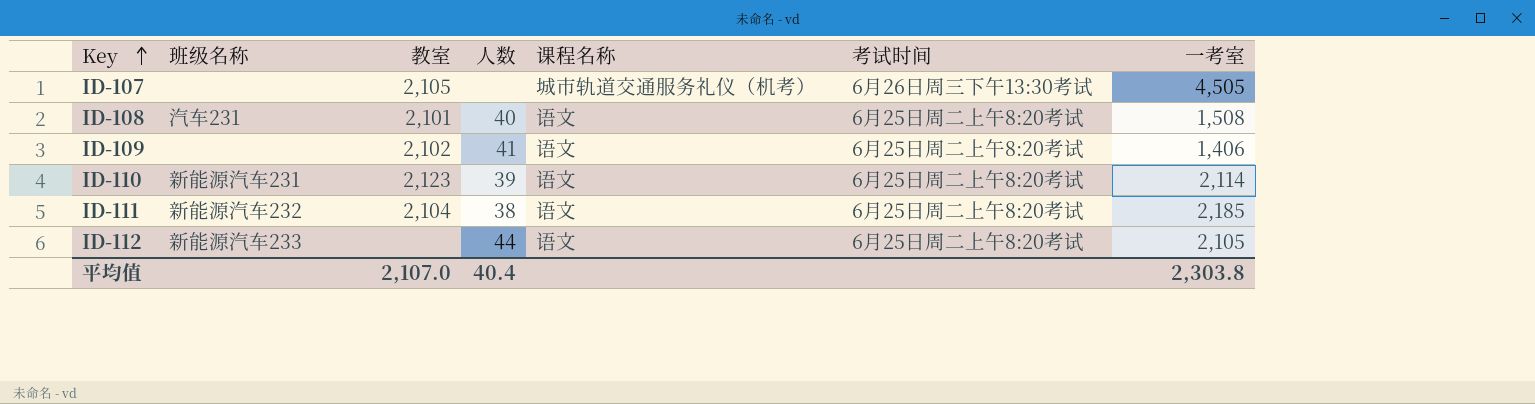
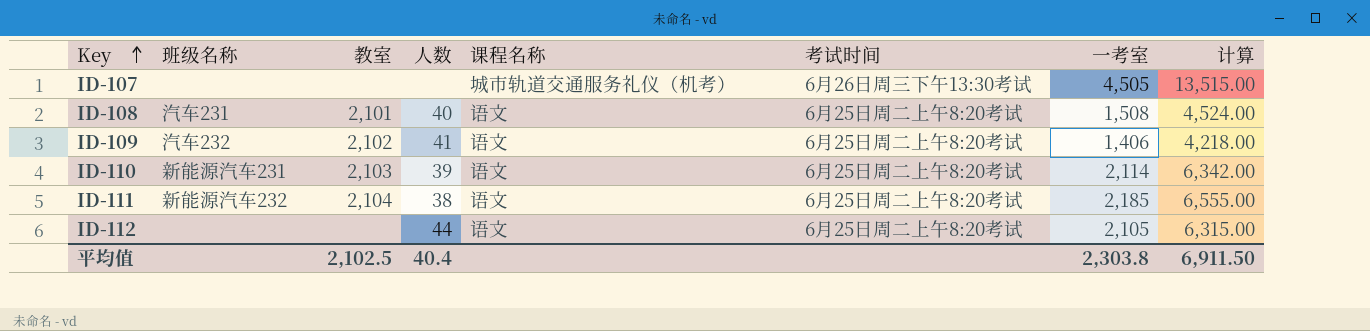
column 计算 | formula: none -> [一考室] * 3
ID-107 | 教室: 2,105 -> none
ID-109 | 班级名称: none -> 汽车232
ID-110 | 教室: 2,123 -> 2,103
ID-112 | 班级名称: 新能源汽车233 -> none
平均值 | 教室: 2,107.0 -> 2,102.5

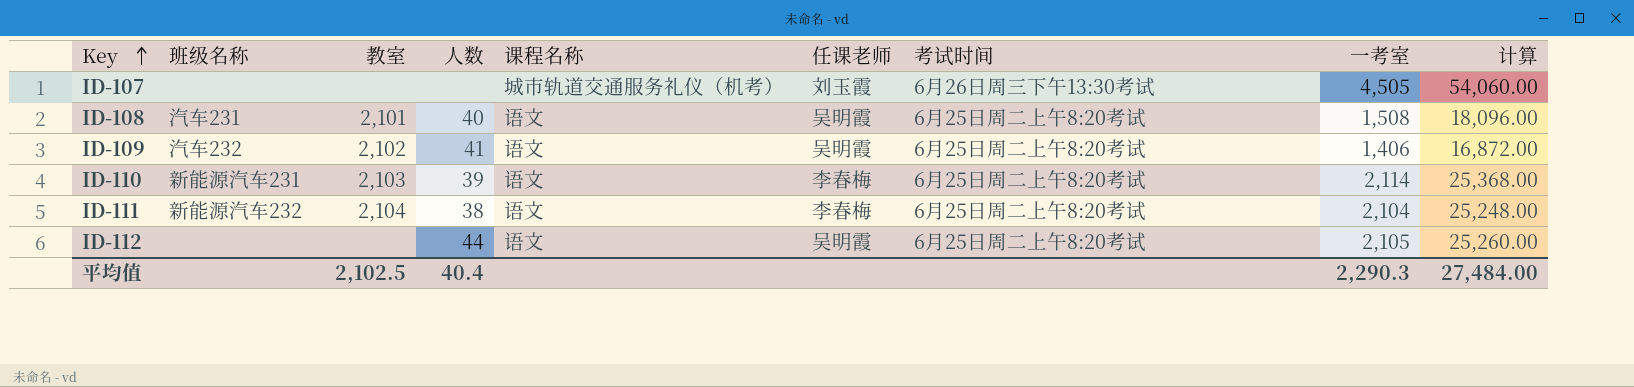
column 任课老师 | position: none -> 6
column 计算 | formula: [一考室] * 3 -> [一考室] * 12
ID-111 | 一考室: 2,185 -> 2,104
平均值 | 一考室: 2,303.8 -> 2,290.3
平均值 | 计算: 6,911.50 -> 27,484.00

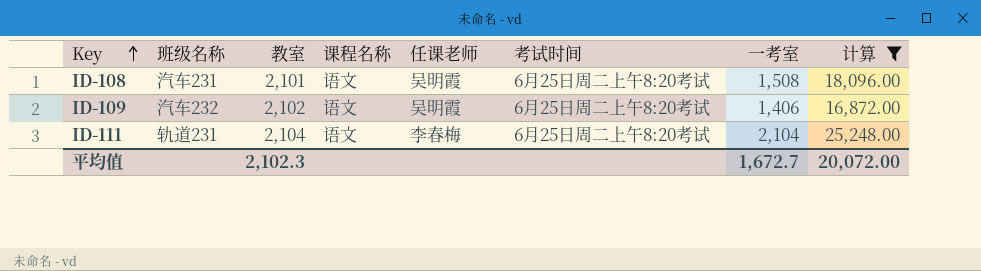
filter: none -> 计算 <= 25,248.00
column 人数 | position: 4 -> none
ID-111 | 班级名称: 新能源汽车232 -> 轨道231
平均值 | 教室: 2,102.5 -> 2,102.3
平均值 | 一考室: 2,290.3 -> 1,672.7
平均值 | 计算: 27,484.00 -> 20,072.00

